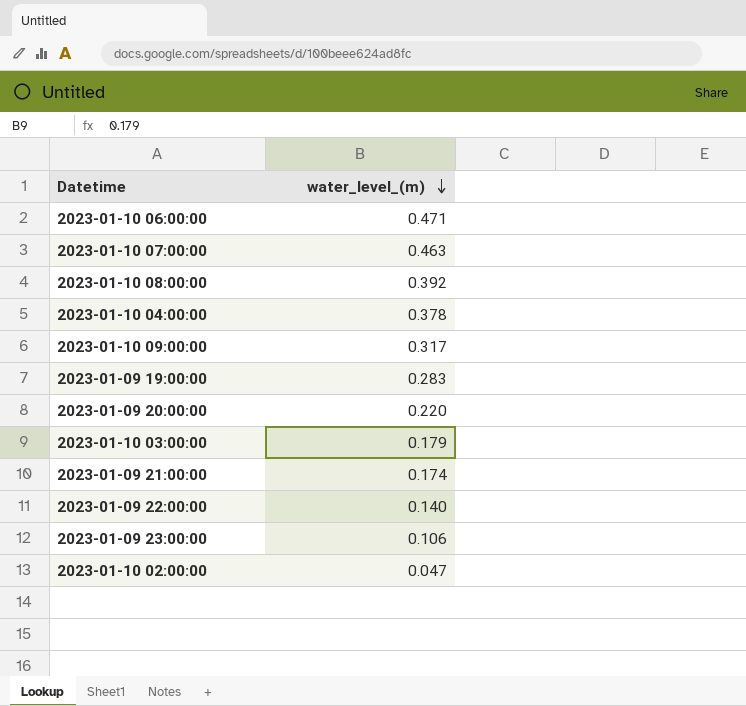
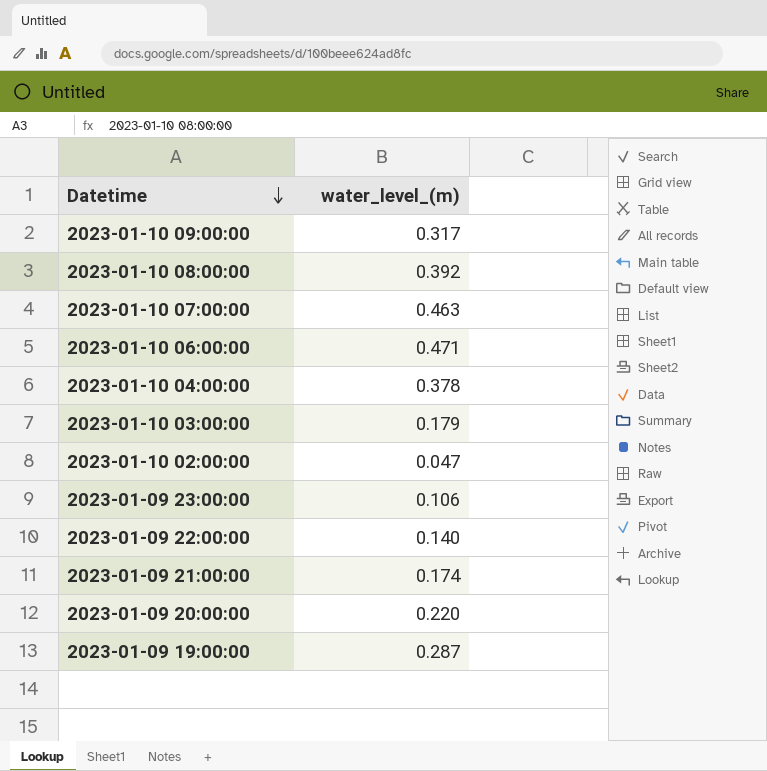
row order: water_level_(m) descending -> Datetime descending
2023-01-09 19:00:00 | water_level_(m): 0.283 -> 0.287

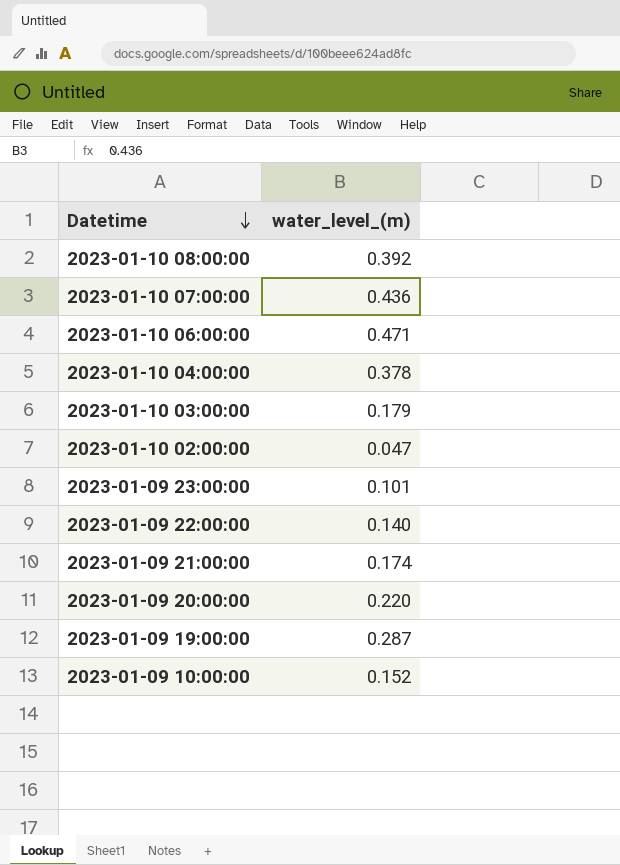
row 2023-01-10 09:00:00: 0.317 -> none
2023-01-10 07:00:00 | water_level_(m): 0.463 -> 0.436
2023-01-09 23:00:00 | water_level_(m): 0.106 -> 0.101
row 2023-01-09 10:00:00: none -> 0.152

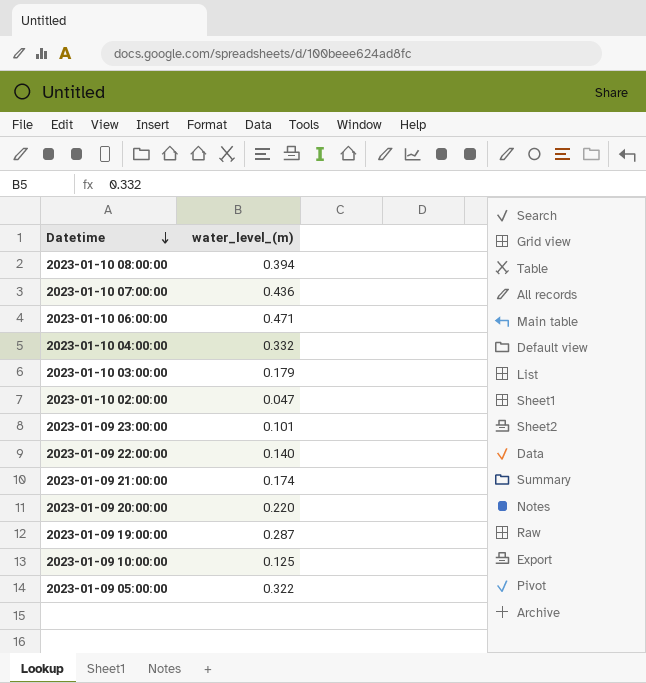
2023-01-10 08:00:00 | water_level_(m): 0.392 -> 0.394
2023-01-10 04:00:00 | water_level_(m): 0.378 -> 0.332
2023-01-09 10:00:00 | water_level_(m): 0.152 -> 0.125
row 2023-01-09 05:00:00: none -> 0.322

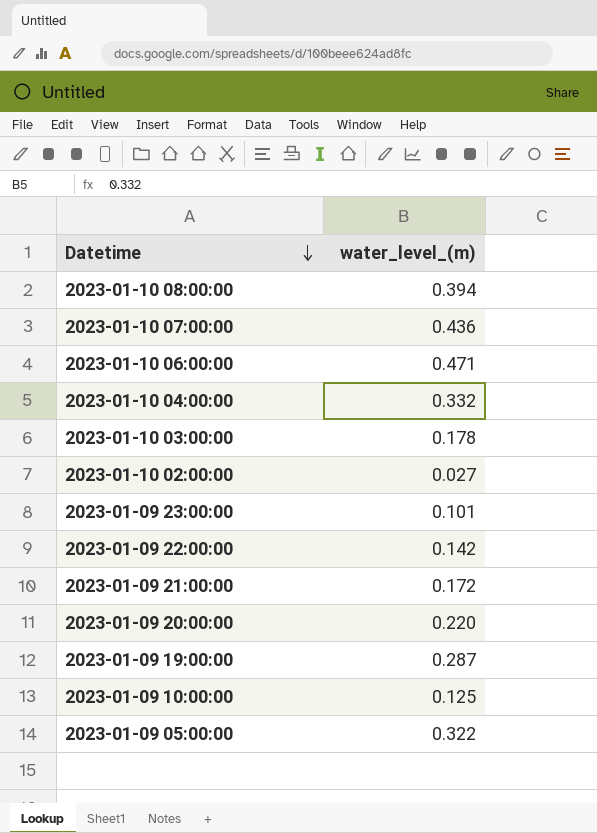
2023-01-10 03:00:00 | water_level_(m): 0.179 -> 0.178
2023-01-10 02:00:00 | water_level_(m): 0.047 -> 0.027
2023-01-09 22:00:00 | water_level_(m): 0.140 -> 0.142
2023-01-09 21:00:00 | water_level_(m): 0.174 -> 0.172

